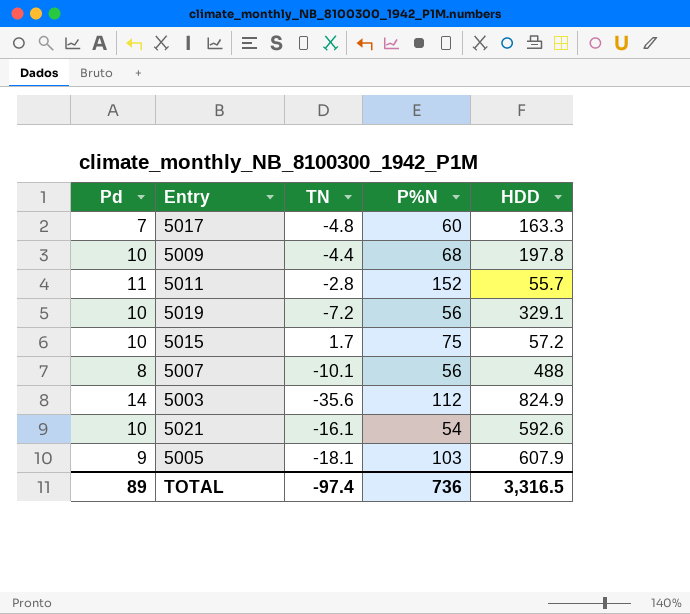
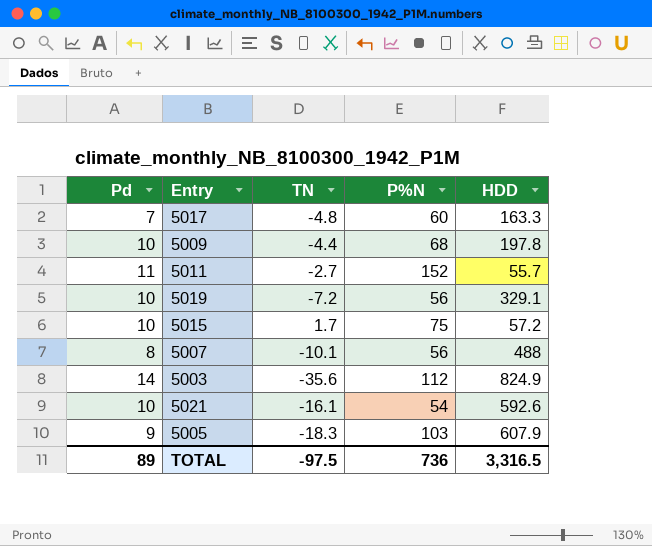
5011 | TN: -2.8 -> -2.7
5005 | TN: -18.1 -> -18.3
TOTAL | TN: -97.4 -> -97.5

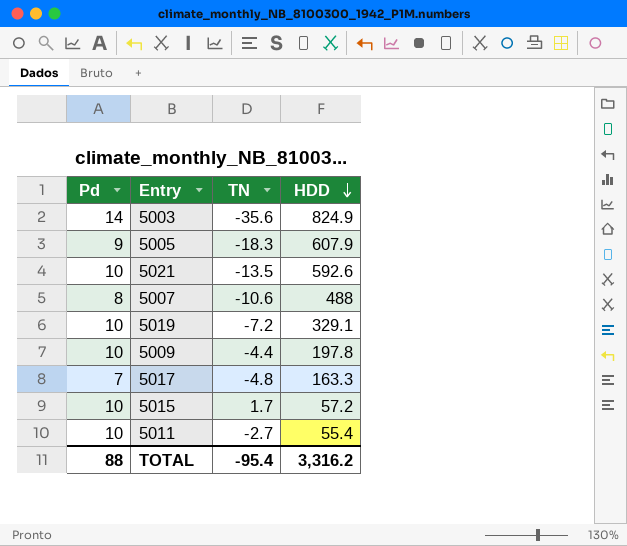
row order: none -> HDD descending
column P%N | position: 4 -> none
5021 | TN: -16.1 -> -13.5
5007 | TN: -10.1 -> -10.6
5011 | Pd: 11 -> 10
5011 | HDD: 55.7 -> 55.4
TOTAL | Pd: 89 -> 88
TOTAL | TN: -97.5 -> -95.4
TOTAL | HDD: 3,316.5 -> 3,316.2

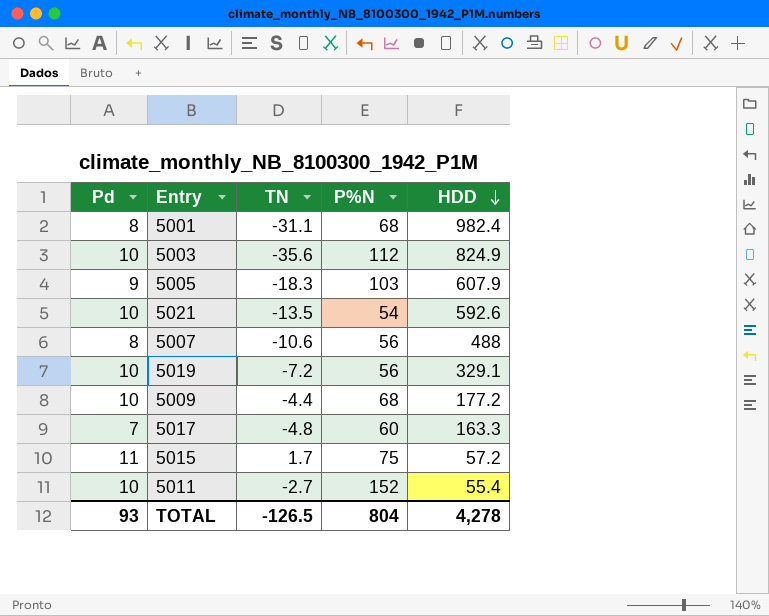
column P%N | position: none -> 4
row 5001: none -> 8 | -31.1 | 68 | 982.4
5003 | Pd: 14 -> 10
5009 | HDD: 197.8 -> 177.2
5015 | Pd: 10 -> 11
TOTAL | Pd: 88 -> 93
TOTAL | TN: -95.4 -> -126.5
TOTAL | HDD: 3,316.2 -> 4,278

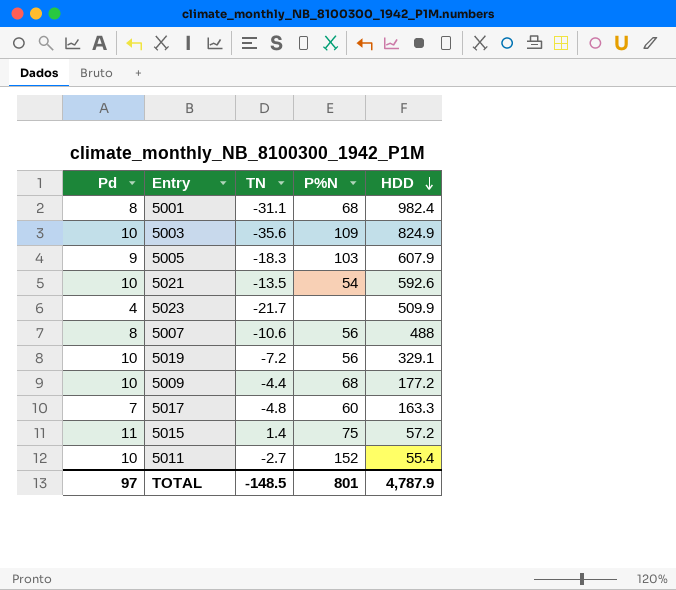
5003 | P%N: 112 -> 109
row 5023: none -> 4 | -21.7 | none | 509.9
5015 | TN: 1.7 -> 1.4
TOTAL | Pd: 93 -> 97
TOTAL | TN: -126.5 -> -148.5
TOTAL | P%N: 804 -> 801
TOTAL | HDD: 4,278 -> 4,787.9

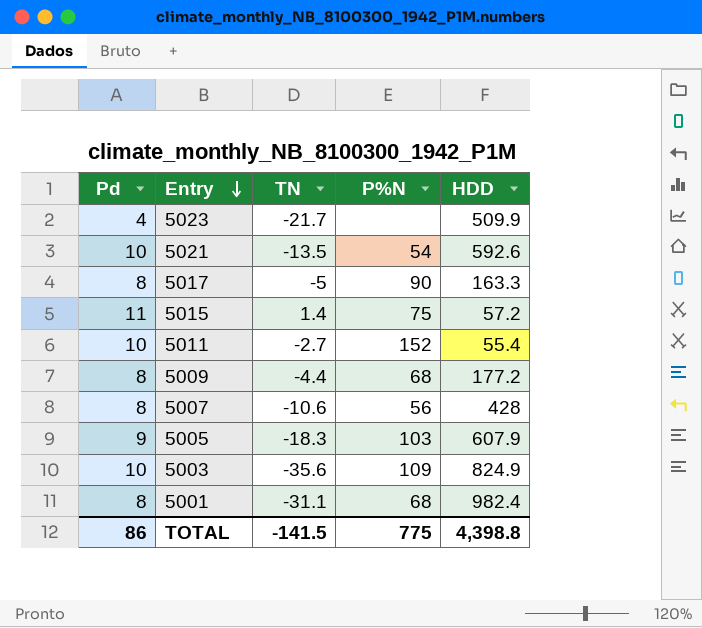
row order: HDD descending -> Entry descending
row 5019: 10 | -7.2 | 56 | 329.1 -> none
5017 | Pd: 7 -> 8
5017 | TN: -4.8 -> -5
5017 | P%N: 60 -> 90
5009 | Pd: 10 -> 8
5007 | HDD: 488 -> 428
TOTAL | Pd: 97 -> 86
TOTAL | TN: -148.5 -> -141.5
TOTAL | P%N: 801 -> 775
TOTAL | HDD: 4,787.9 -> 4,398.8

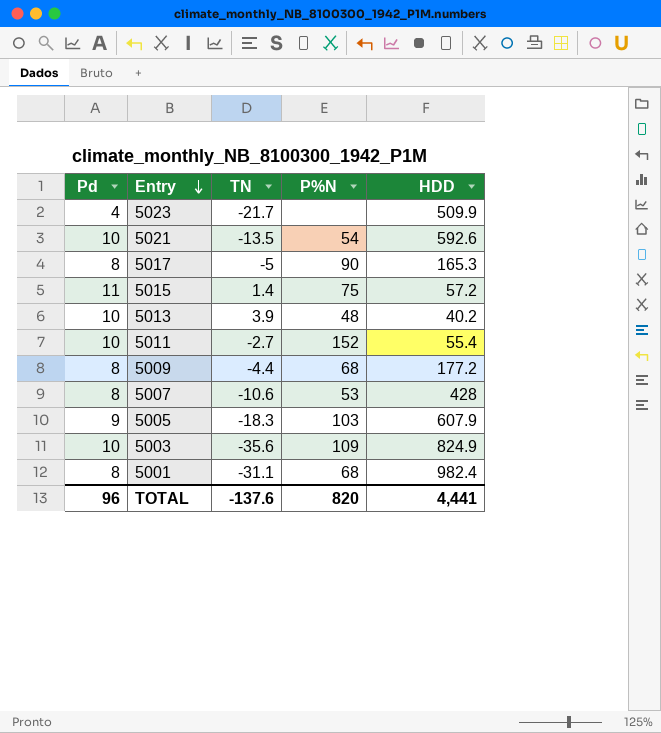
5017 | HDD: 163.3 -> 165.3
row 5013: none -> 10 | 3.9 | 48 | 40.2
5007 | P%N: 56 -> 53
TOTAL | Pd: 86 -> 96
TOTAL | TN: -141.5 -> -137.6
TOTAL | P%N: 775 -> 820
TOTAL | HDD: 4,398.8 -> 4,441

